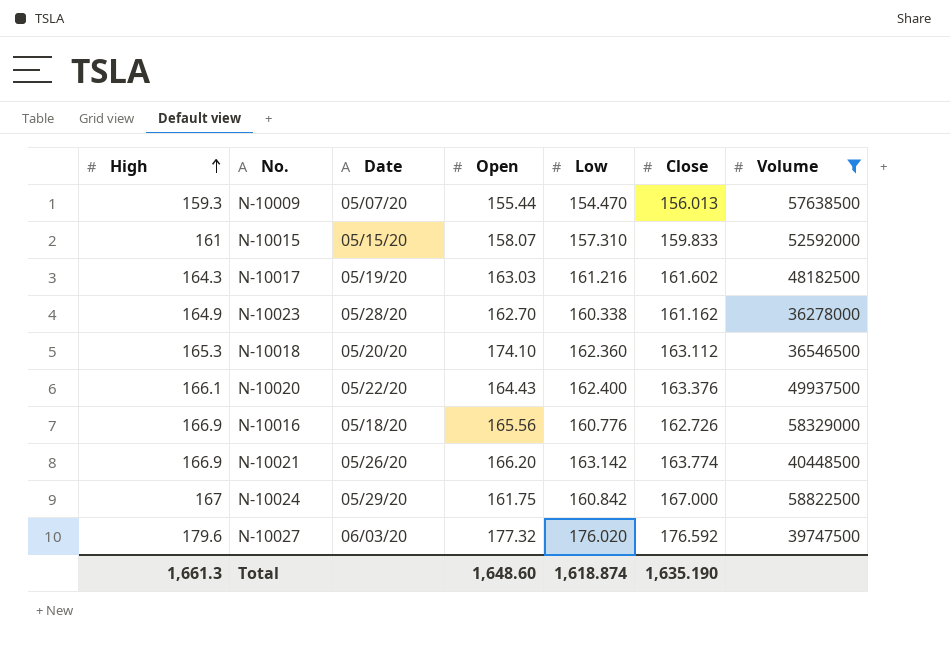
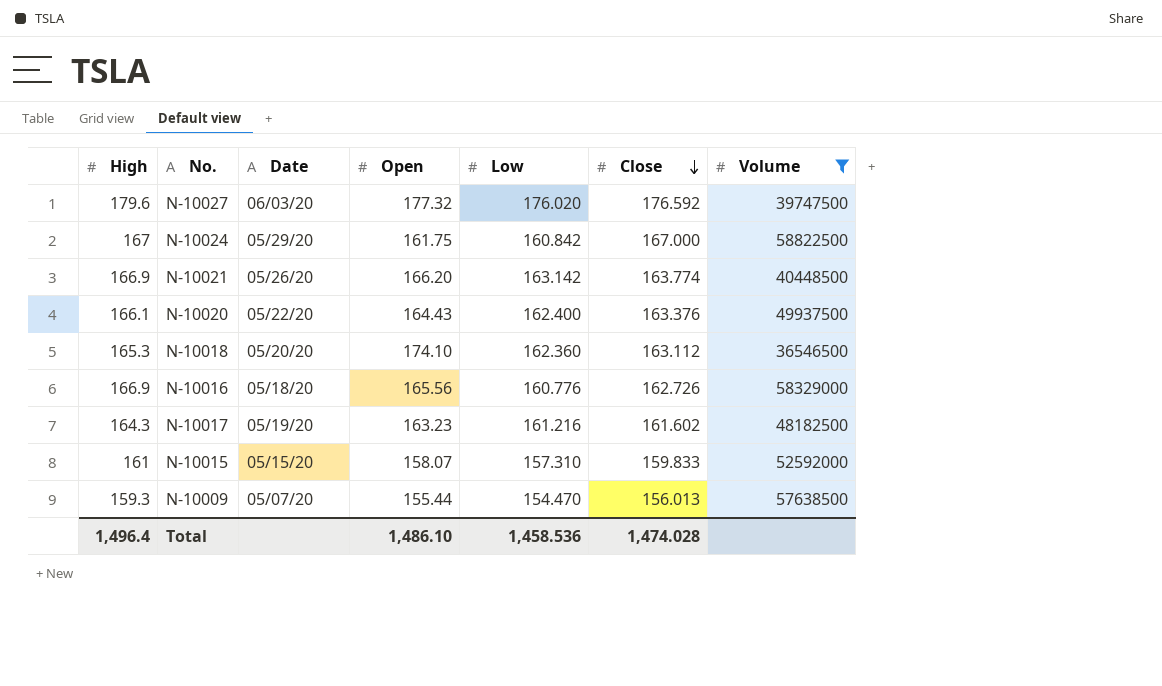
row order: High ascending -> Close descending
row N-10023: 164.9 | 05/28/20 | 162.70 | 160.338 | 161.162 | 36278000 -> none
N-10017 | Open: 163.03 -> 163.23
Total | High: 1,661.3 -> 1,496.4
Total | Open: 1,648.60 -> 1,486.10
Total | Low: 1,618.874 -> 1,458.536
Total | Close: 1,635.190 -> 1,474.028

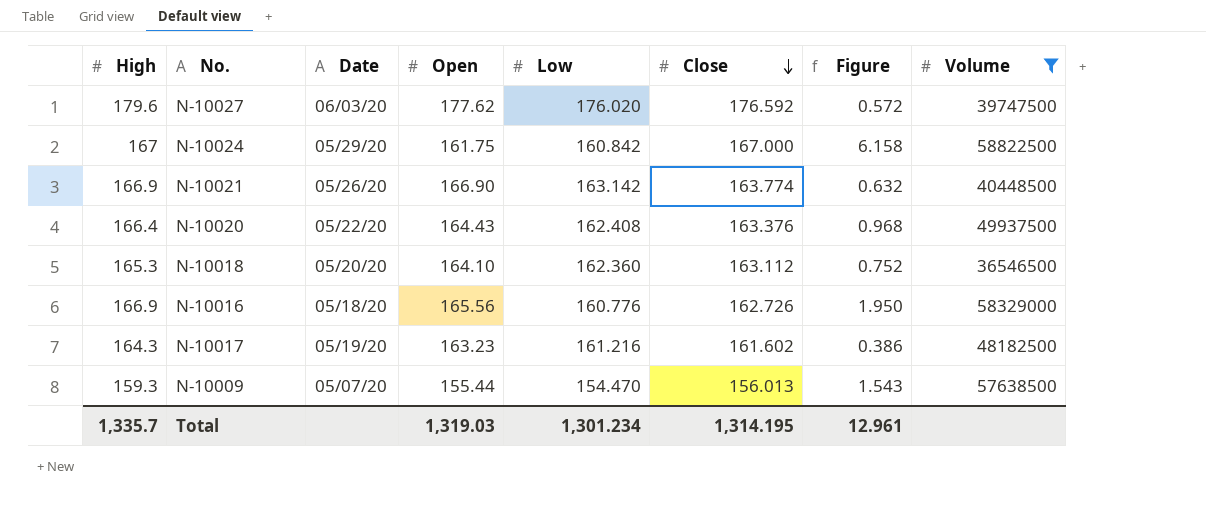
column Figure | formula: none -> [Close] - [Low]
row N-10015: 161 | 05/15/20 | 158.07 | 157.310 | 159.833 | 52592000 -> none
N-10027 | Open: 177.32 -> 177.62
N-10021 | Open: 166.20 -> 166.90
N-10020 | High: 166.1 -> 166.4
N-10020 | Low: 162.400 -> 162.408
N-10018 | Open: 174.10 -> 164.10
Total | High: 1,496.4 -> 1,335.7
Total | Open: 1,486.10 -> 1,319.03
Total | Low: 1,458.536 -> 1,301.234
Total | Close: 1,474.028 -> 1,314.195

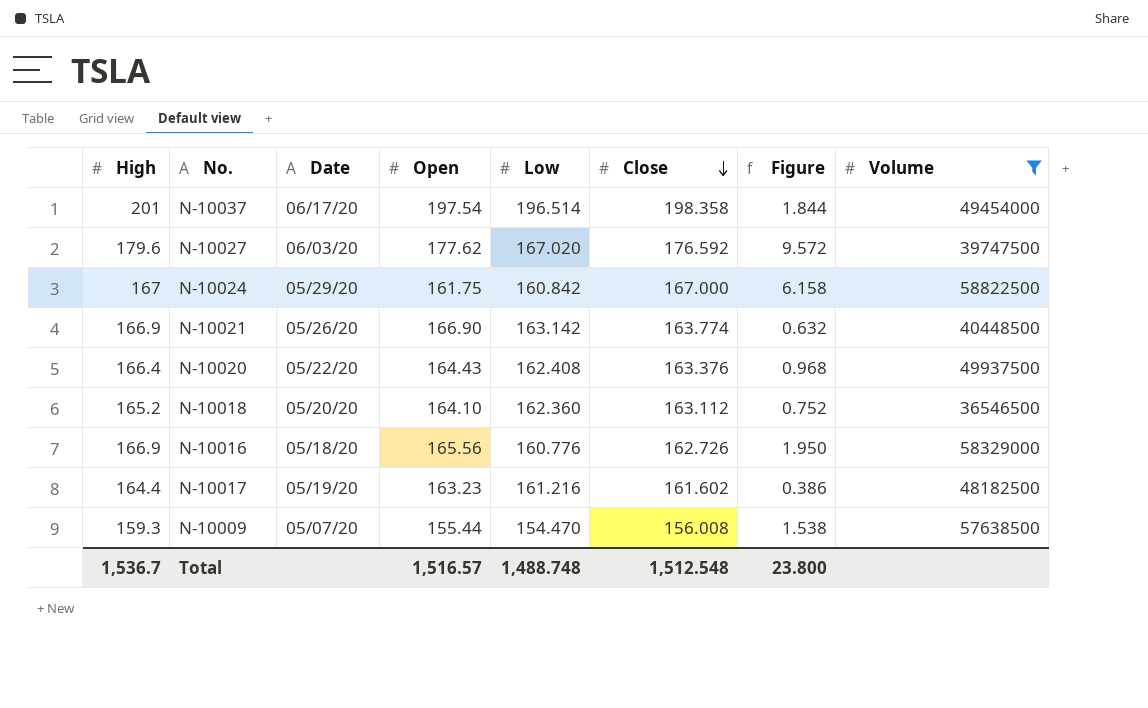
row N-10037: none -> 201 | 06/17/20 | 197.54 | 196.514 | 198.358 | 1.844 | 49454000
N-10027 | Low: 176.020 -> 167.020
N-10027 | Figure: 0.572 -> 9.572
N-10018 | High: 165.3 -> 165.2
N-10017 | High: 164.3 -> 164.4
N-10009 | Close: 156.013 -> 156.008
N-10009 | Figure: 1.543 -> 1.538
Total | High: 1,335.7 -> 1,536.7
Total | Open: 1,319.03 -> 1,516.57
Total | Low: 1,301.234 -> 1,488.748
Total | Close: 1,314.195 -> 1,512.548
Total | Figure: 12.961 -> 23.800

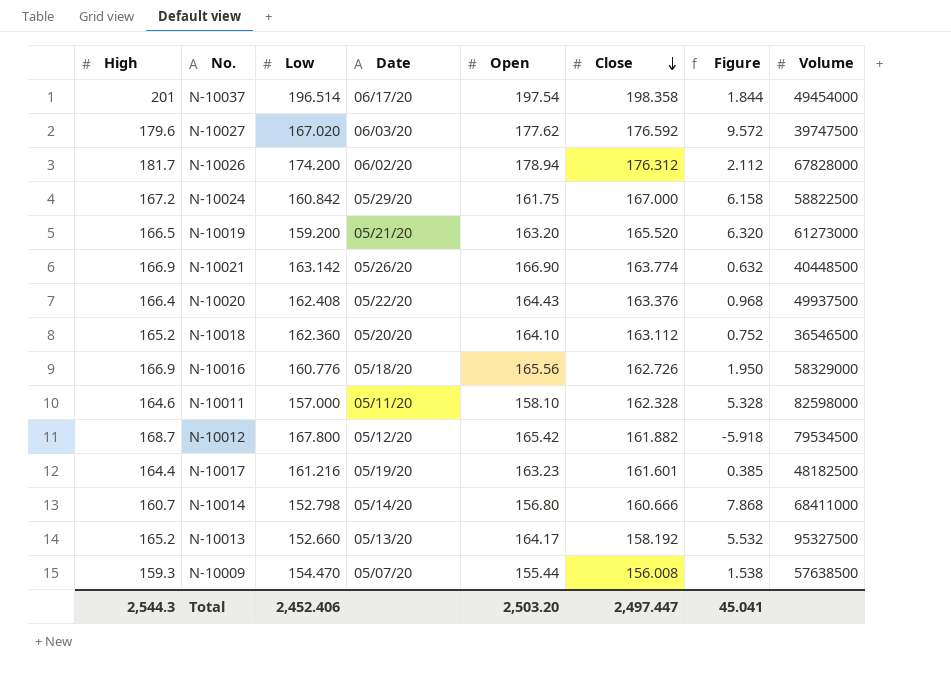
filter: Volume <= 58822500 -> none
column Low | position: 5 -> 3
N-10024 | High: 167 -> 167.2
N-10017 | Close: 161.602 -> 161.601
N-10017 | Figure: 0.386 -> 0.385
Total | High: 1,536.7 -> 2,544.3
Total | Low: 1,488.748 -> 2,452.406
Total | Open: 1,516.57 -> 2,503.20
Total | Close: 1,512.548 -> 2,497.447
Total | Figure: 23.800 -> 45.041

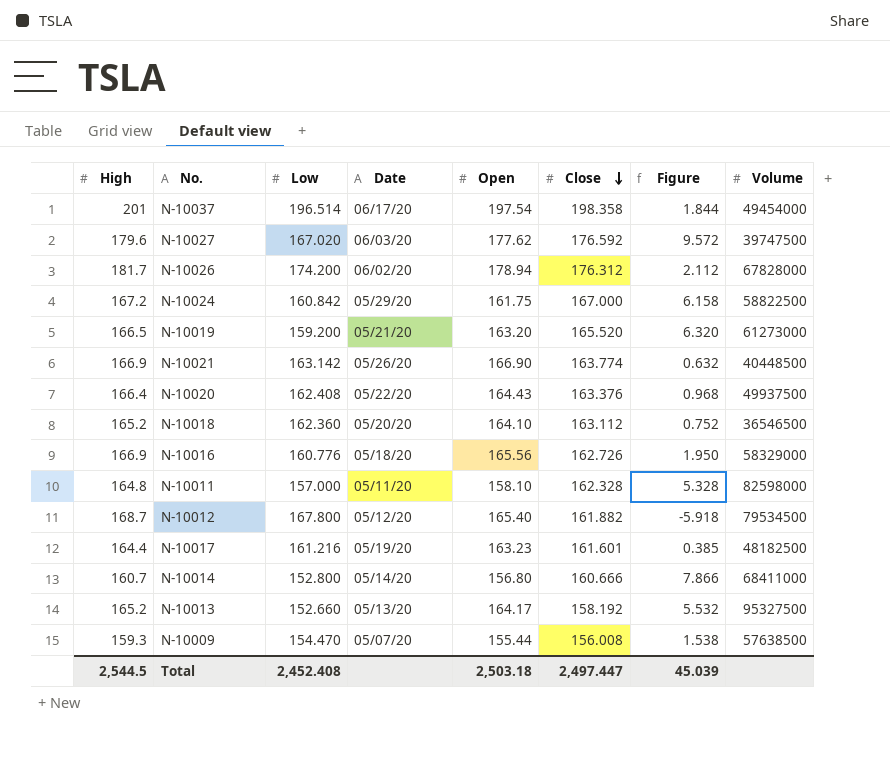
N-10011 | High: 164.6 -> 164.8
N-10012 | Open: 165.42 -> 165.40
N-10014 | Low: 152.798 -> 152.800
N-10014 | Figure: 7.868 -> 7.866
Total | High: 2,544.3 -> 2,544.5
Total | Low: 2,452.406 -> 2,452.408
Total | Open: 2,503.20 -> 2,503.18
Total | Figure: 45.041 -> 45.039

